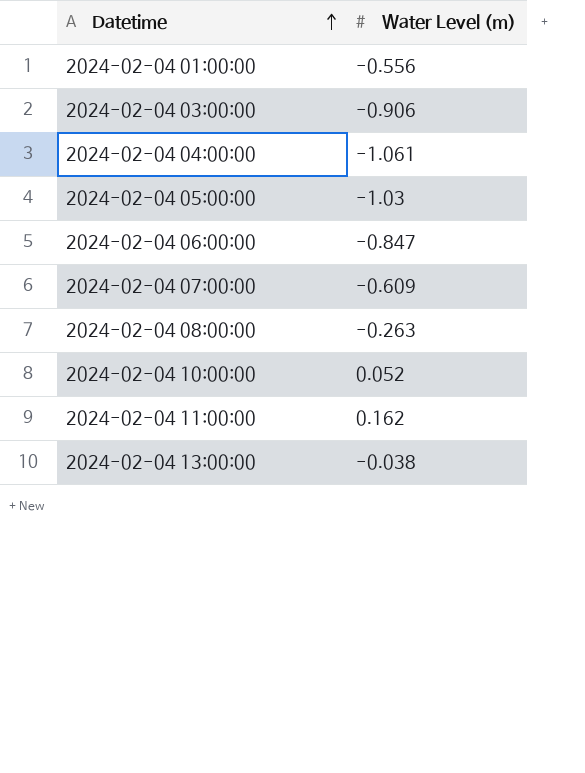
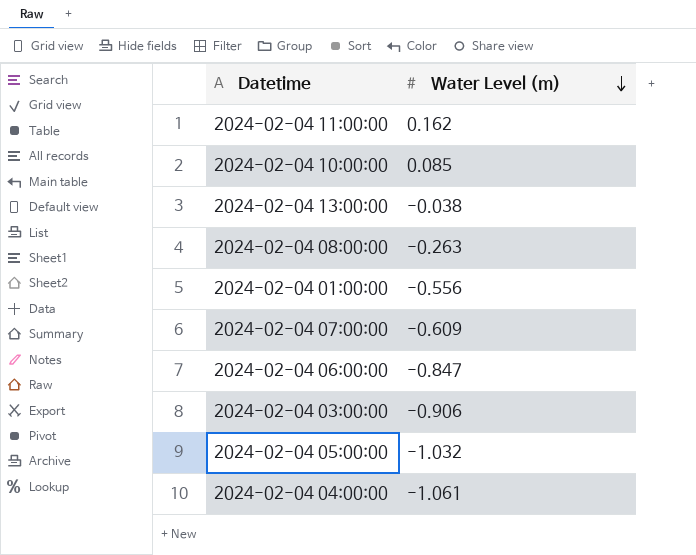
row order: Datetime ascending -> Water Level (m) descending
2024-02-04 10:00:00 | Water Level (m): 0.052 -> 0.085
2024-02-04 05:00:00 | Water Level (m): -1.03 -> -1.032

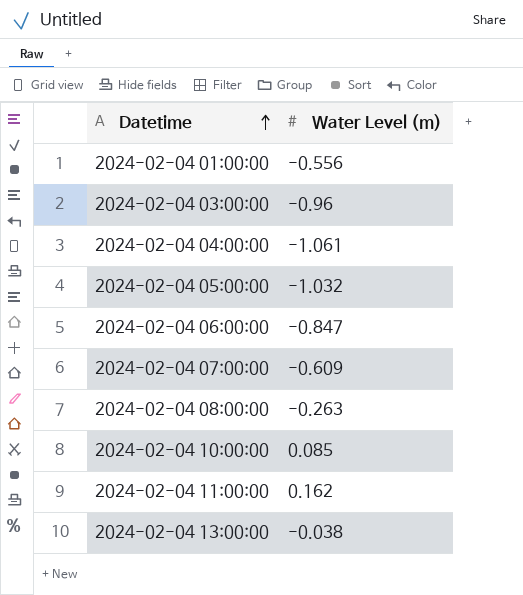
row order: Water Level (m) descending -> Datetime ascending
2024-02-04 03:00:00 | Water Level (m): -0.906 -> -0.96

